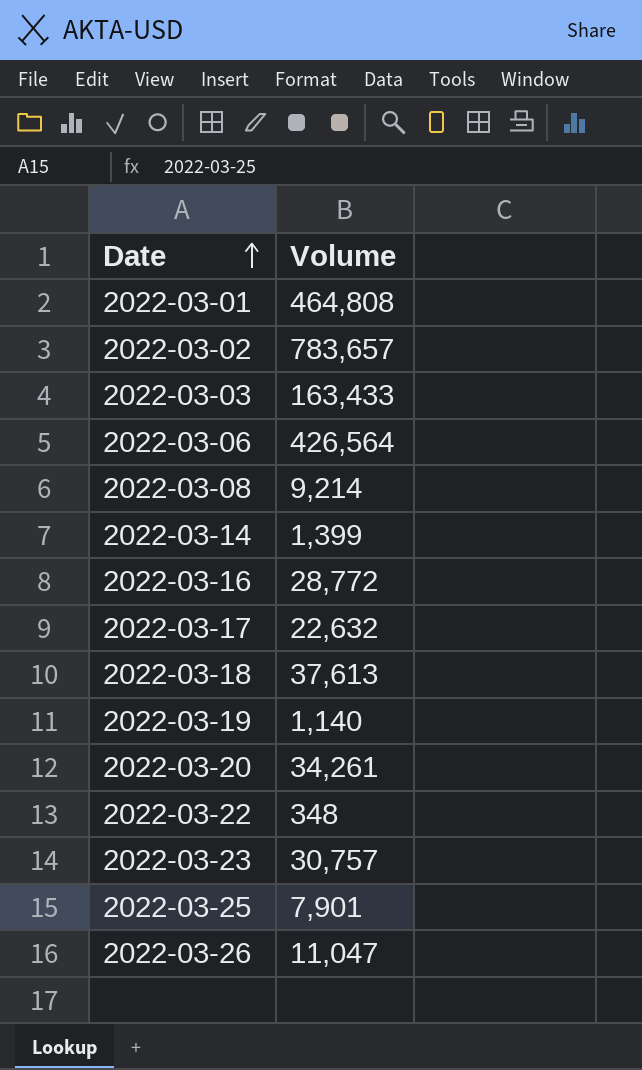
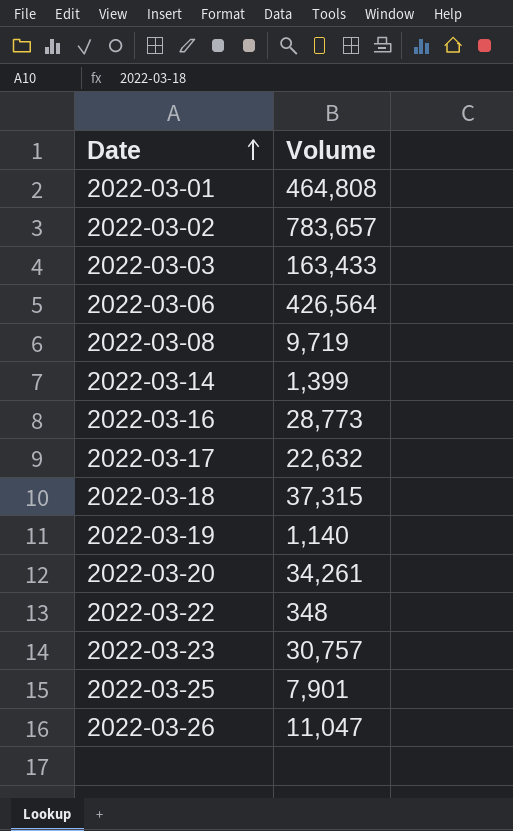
2022-03-08 | Volume: 9,214 -> 9,719
2022-03-16 | Volume: 28,772 -> 28,773
2022-03-18 | Volume: 37,613 -> 37,315

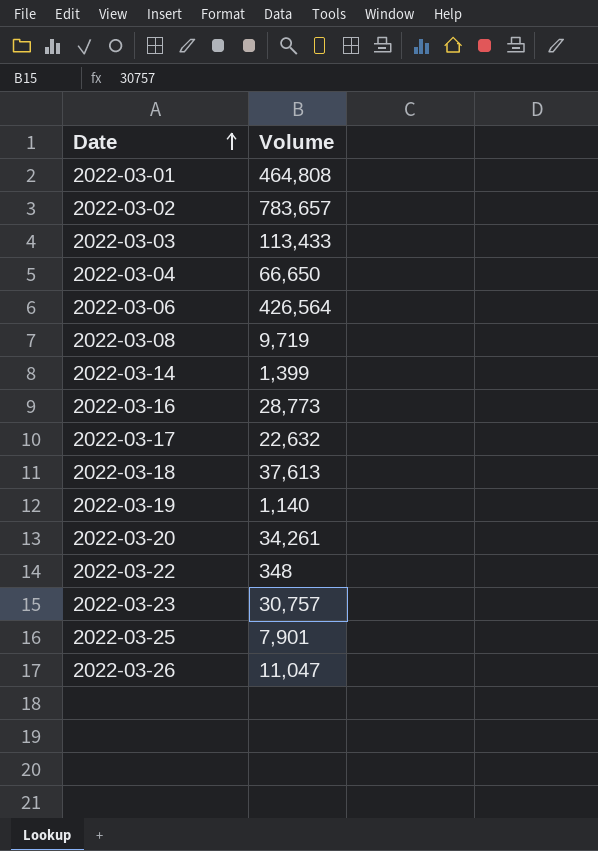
2022-03-03 | Volume: 163,433 -> 113,433
row 2022-03-04: none -> 66,650
2022-03-18 | Volume: 37,315 -> 37,613

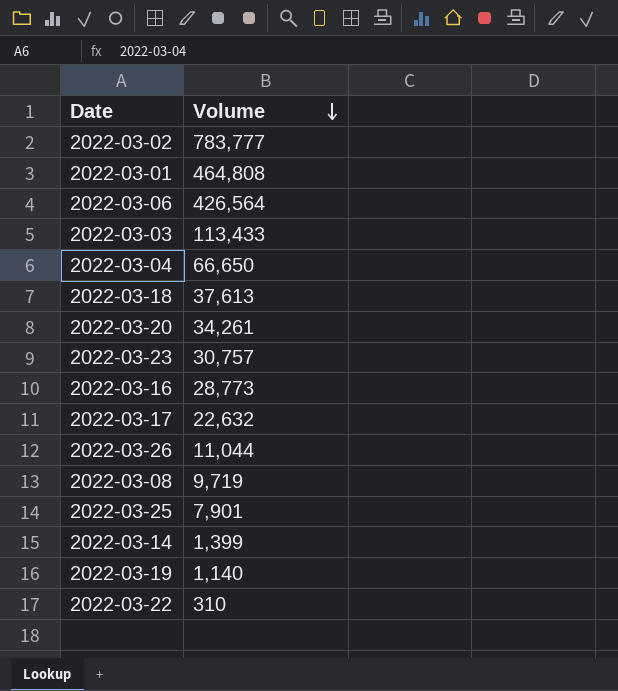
row order: Date ascending -> Volume descending
2022-03-02 | Volume: 783,657 -> 783,777
2022-03-26 | Volume: 11,047 -> 11,044
2022-03-22 | Volume: 348 -> 310

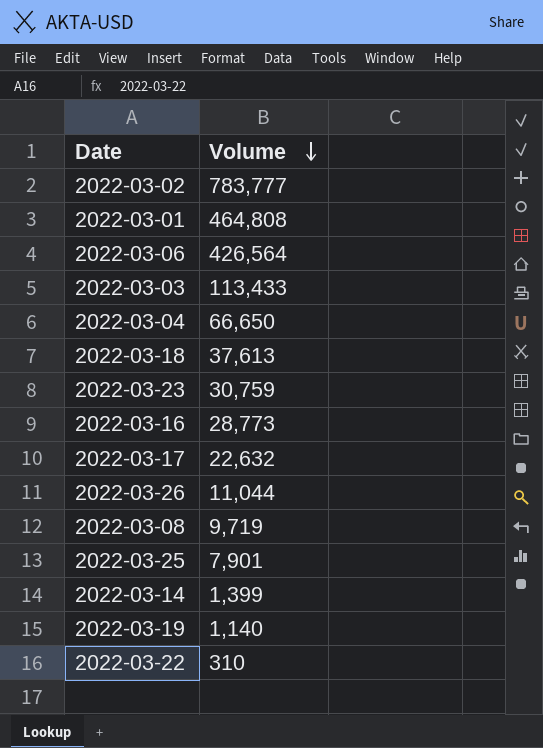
row 2022-03-20: 34,261 -> none
2022-03-23 | Volume: 30,757 -> 30,759

